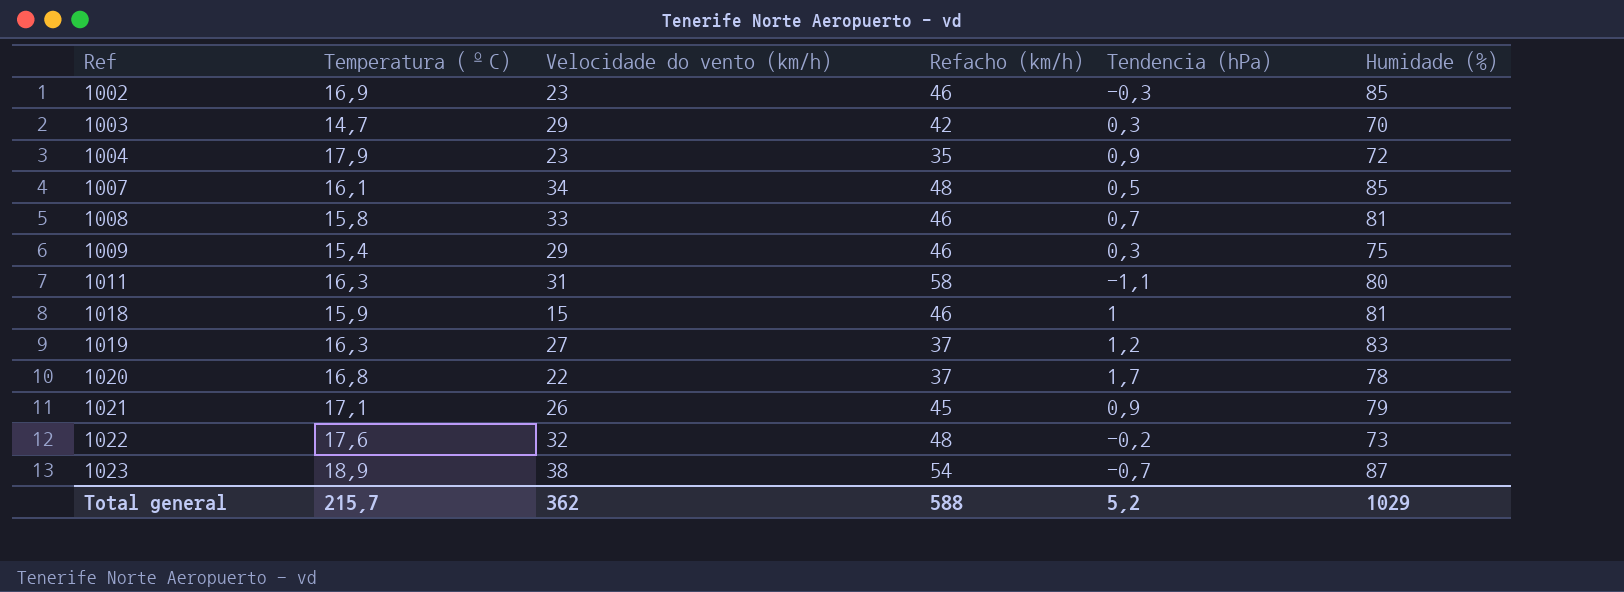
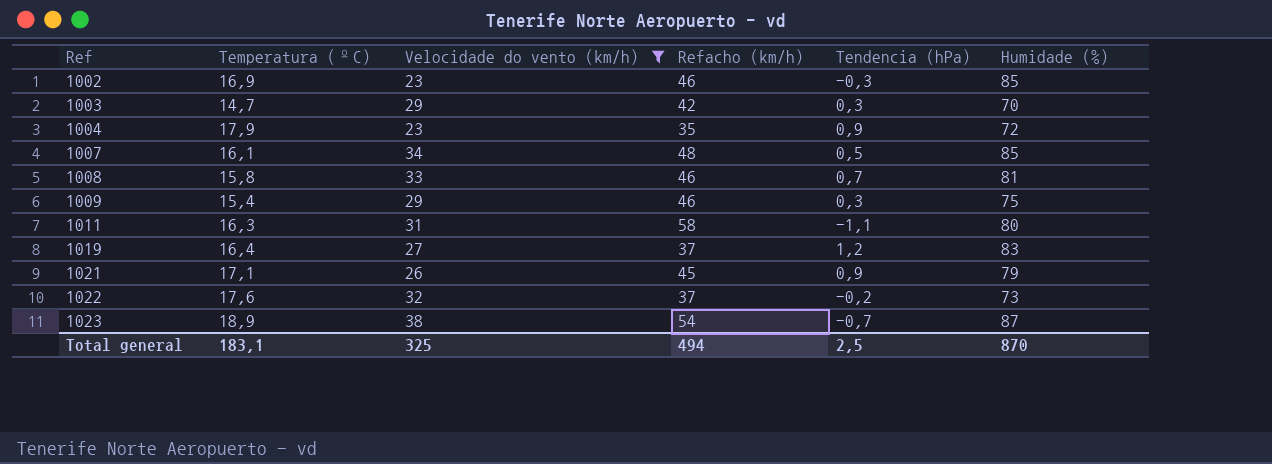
filter: none -> Velocidade do vento (km/h) >= 23
1019 | Temperatura (ºC): 16,3 -> 16,4
1022 | Refacho (km/h): 48 -> 37
Total general | Temperatura (ºC): 215,7 -> 183,1
Total general | Velocidade do vento (km/h): 362 -> 325
Total general | Refacho (km/h): 588 -> 494
Total general | Tendencia (hPa): 5,2 -> 2,5
Total general | Humidade (%): 1029 -> 870

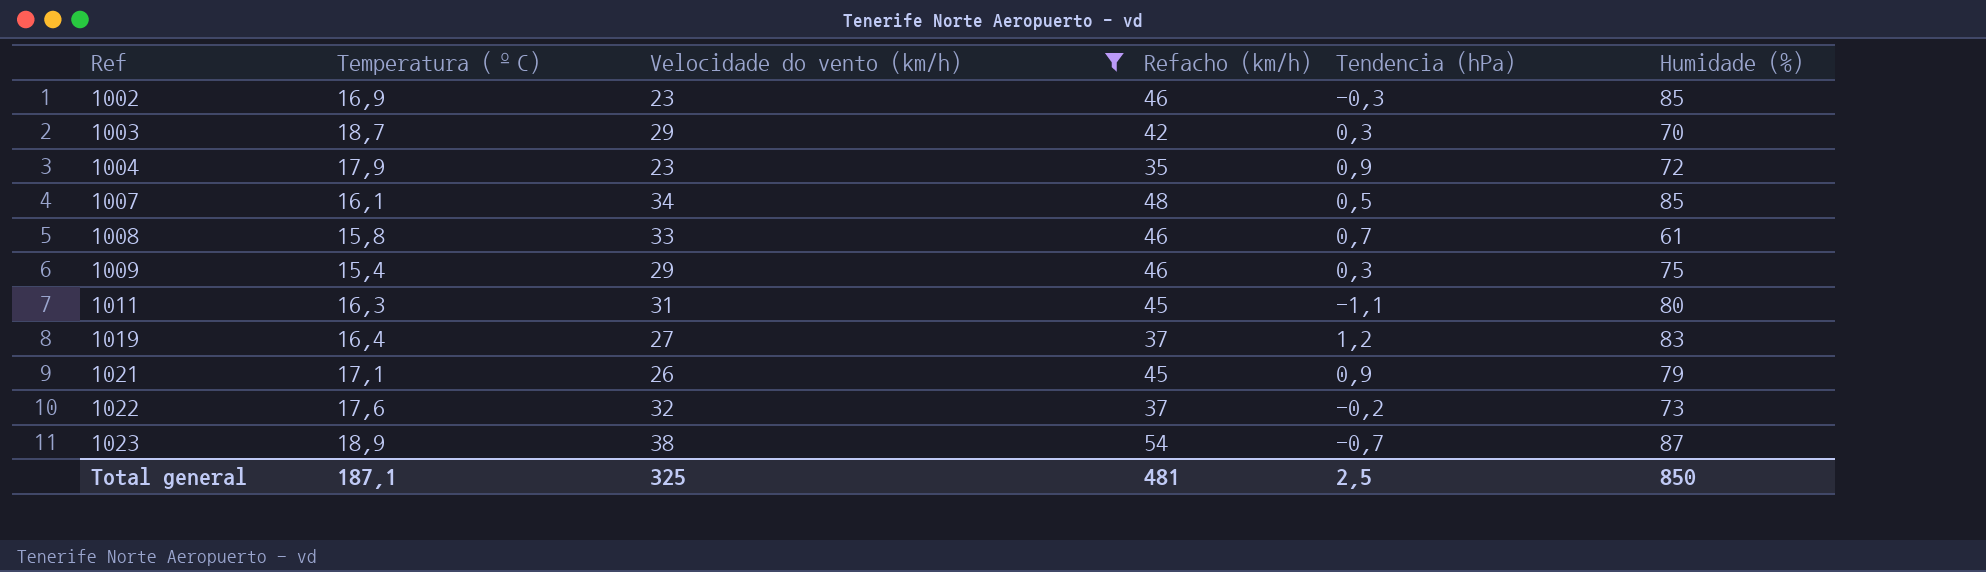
1003 | Temperatura (ºC): 14,7 -> 18,7
1008 | Humidade (%): 81 -> 61
1011 | Refacho (km/h): 58 -> 45
Total general | Temperatura (ºC): 183,1 -> 187,1
Total general | Refacho (km/h): 494 -> 481
Total general | Humidade (%): 870 -> 850

